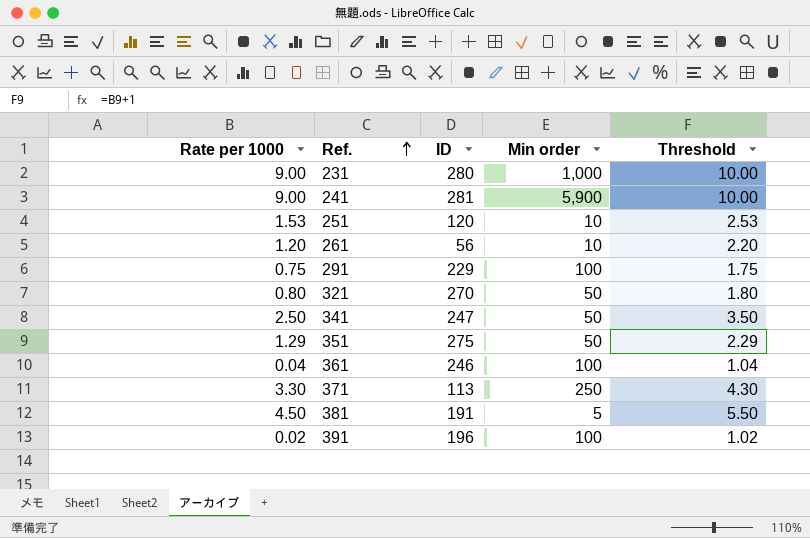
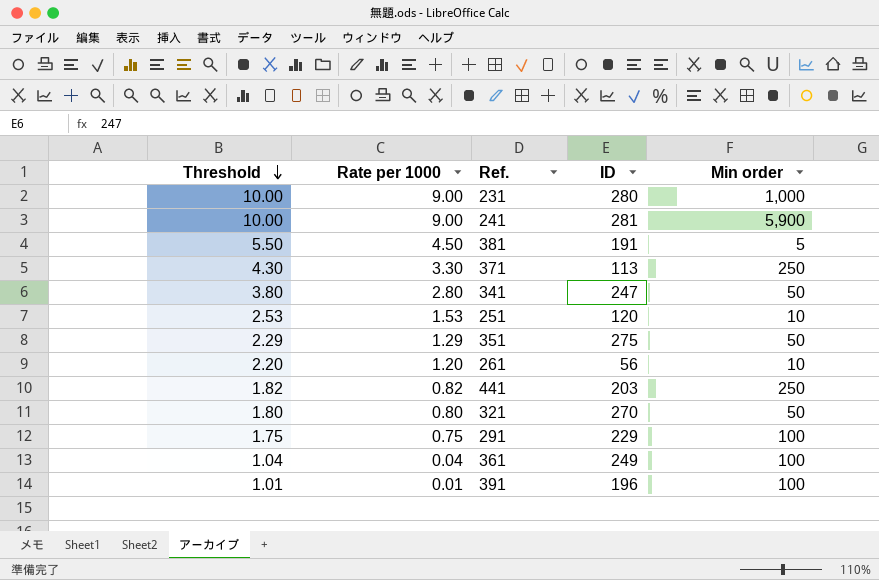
row order: Ref. ascending -> Threshold descending
column Threshold | position: 5 -> 1
341 | Threshold: 3.50 -> 3.80
341 | Rate per 1000: 2.50 -> 2.80
row 441: none -> 1.82 | 0.82 | 203 | 250
361 | ID: 246 -> 249
391 | Threshold: 1.02 -> 1.01
391 | Rate per 1000: 0.02 -> 0.01

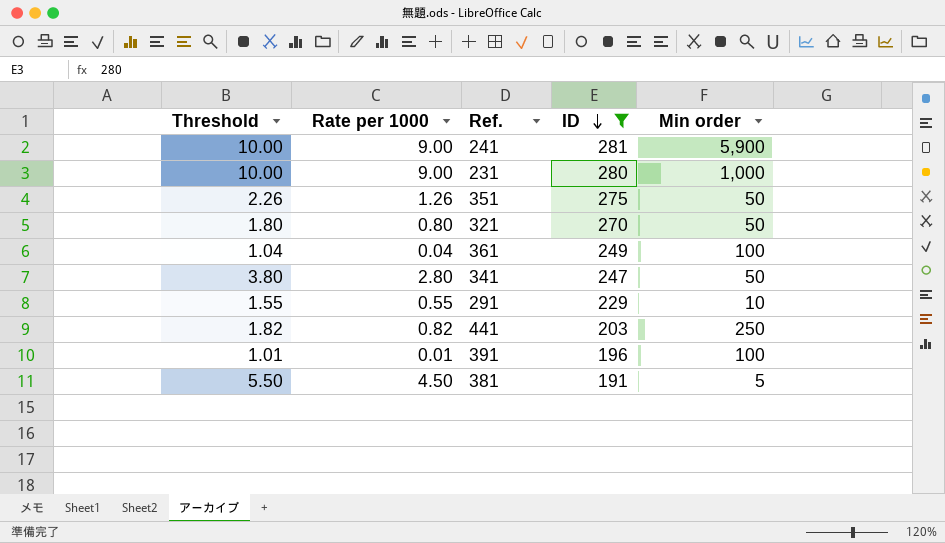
filter: none -> ID >= 191
row order: Threshold descending -> ID descending
351 | Threshold: 2.29 -> 2.26
351 | Rate per 1000: 1.29 -> 1.26
291 | Threshold: 1.75 -> 1.55
291 | Rate per 1000: 0.75 -> 0.55
291 | Min order: 100 -> 10

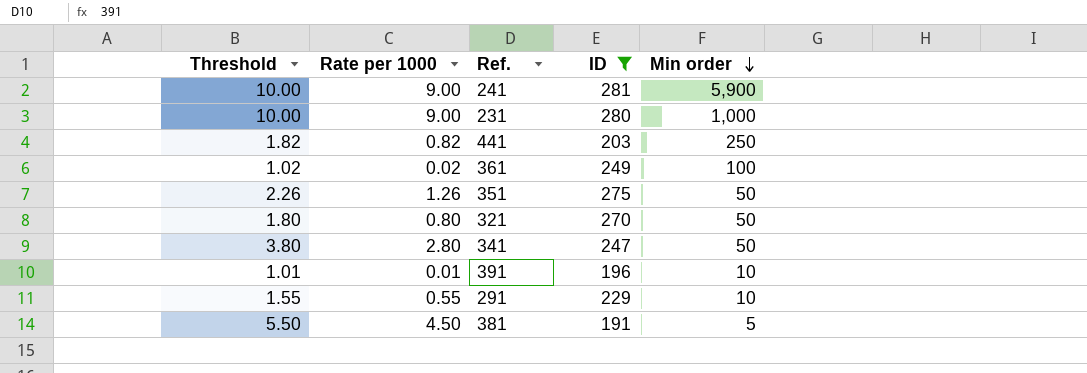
row order: ID descending -> Min order descending
361 | Threshold: 1.04 -> 1.02
361 | Rate per 1000: 0.04 -> 0.02
391 | Min order: 100 -> 10

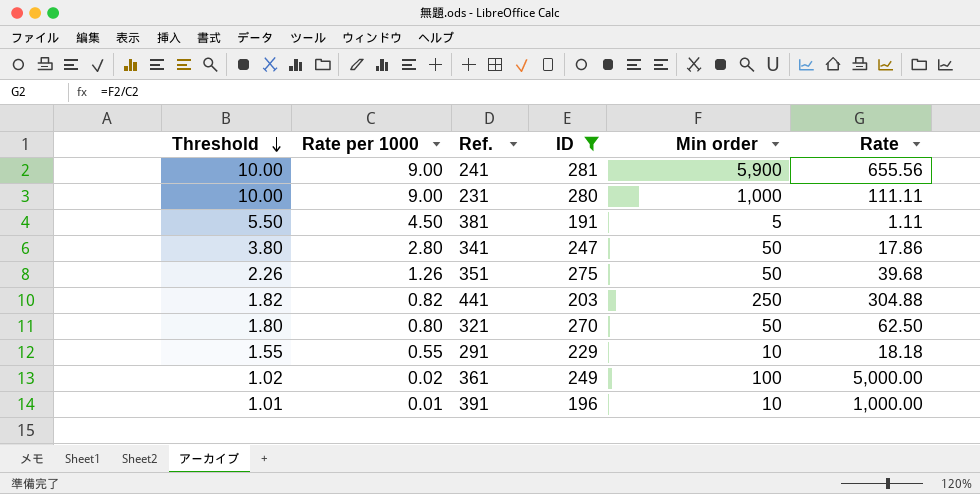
row order: Min order descending -> Threshold descending
column Rate | formula: none -> [Min order] / [Rate per 1000]

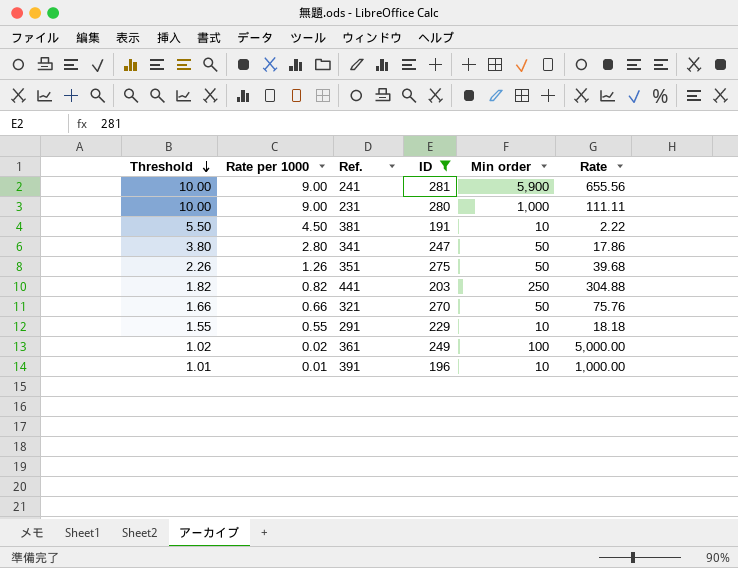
381 | Min order: 5 -> 10
381 | Rate: 1.11 -> 2.22
321 | Threshold: 1.80 -> 1.66
321 | Rate per 1000: 0.80 -> 0.66
321 | Rate: 62.50 -> 75.76

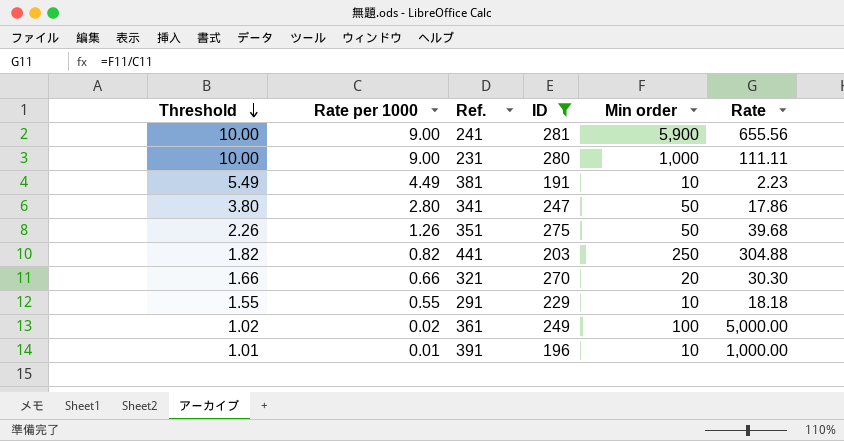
381 | Threshold: 5.50 -> 5.49
381 | Rate per 1000: 4.50 -> 4.49
381 | Rate: 2.22 -> 2.23
321 | Min order: 50 -> 20
321 | Rate: 75.76 -> 30.30

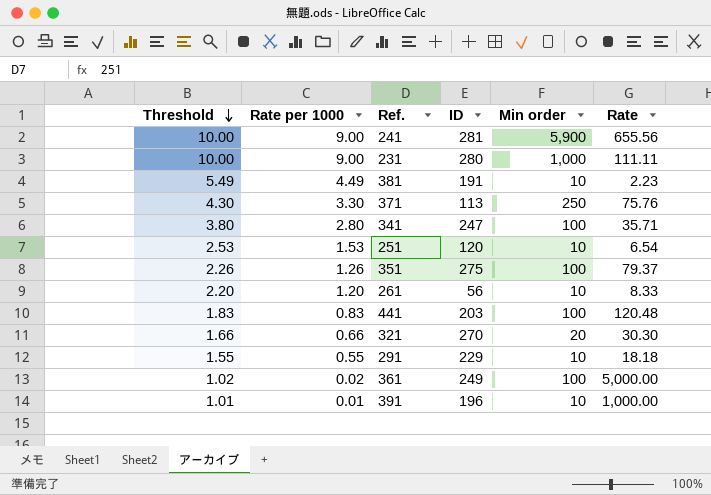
filter: ID >= 191 -> none
341 | Min order: 50 -> 100
341 | Rate: 17.86 -> 35.71
351 | Min order: 50 -> 100
351 | Rate: 39.68 -> 79.37
441 | Threshold: 1.82 -> 1.83
441 | Rate per 1000: 0.82 -> 0.83
441 | Min order: 250 -> 100
441 | Rate: 304.88 -> 120.48

